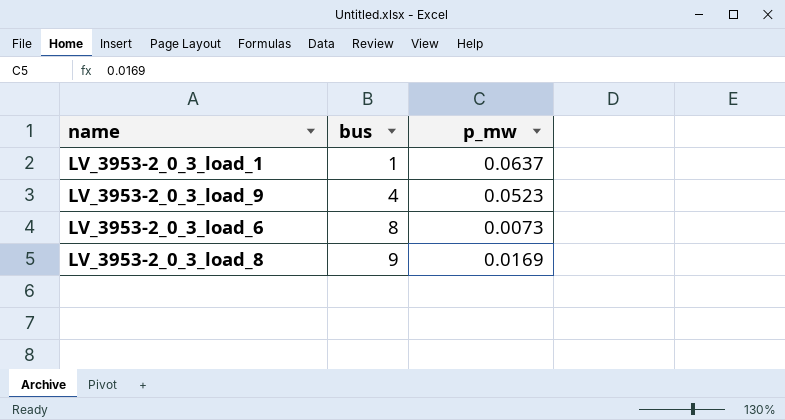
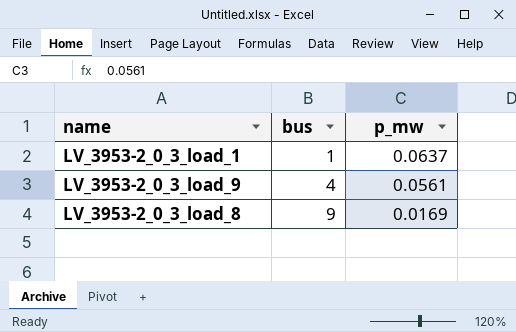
row LV_3953-2_0_3_load_6: 8 | 0.0073 -> none
LV_3953-2_0_3_load_9 | p_mw: 0.0523 -> 0.0561

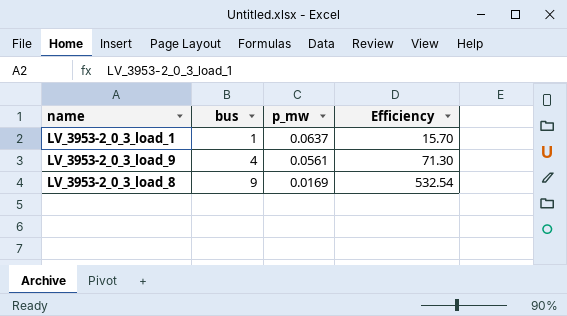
column Efficiency | formula: none -> [bus] / [p_mw]

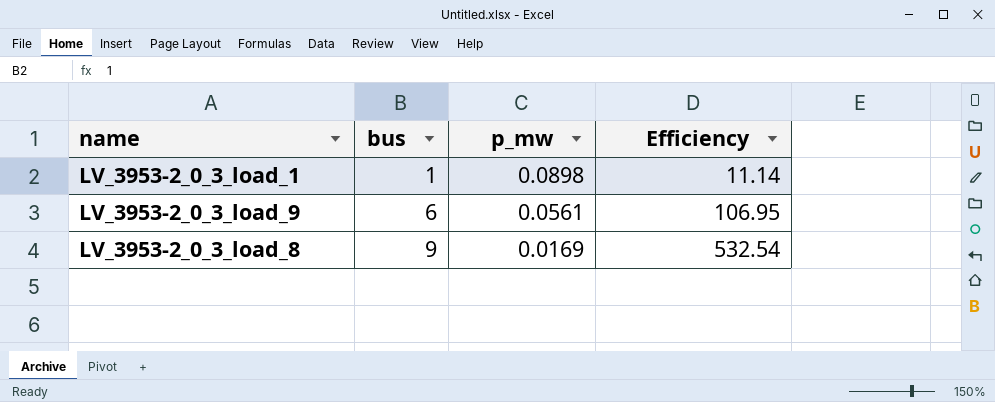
LV_3953-2_0_3_load_1 | p_mw: 0.0637 -> 0.0898
LV_3953-2_0_3_load_1 | Efficiency: 15.70 -> 11.14
LV_3953-2_0_3_load_9 | bus: 4 -> 6
LV_3953-2_0_3_load_9 | Efficiency: 71.30 -> 106.95

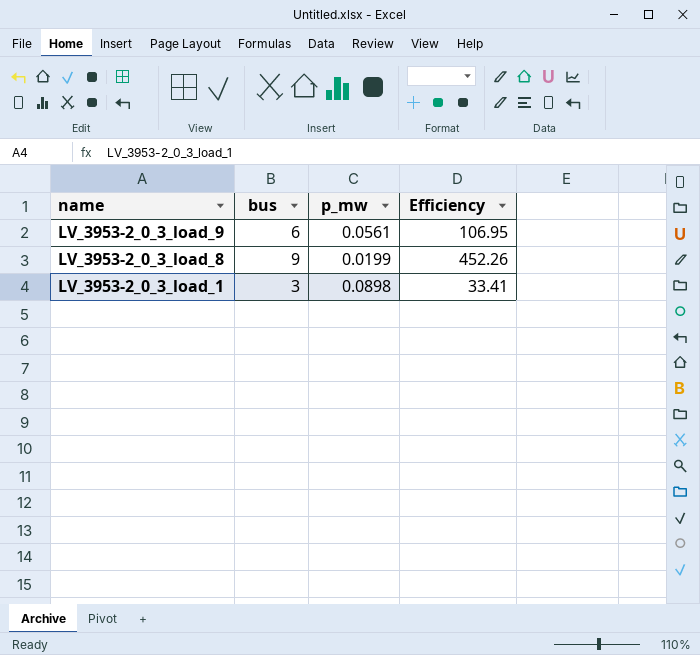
row order: bus ascending -> name descending
LV_3953-2_0_3_load_8 | p_mw: 0.0169 -> 0.0199
LV_3953-2_0_3_load_8 | Efficiency: 532.54 -> 452.26
LV_3953-2_0_3_load_1 | bus: 1 -> 3
LV_3953-2_0_3_load_1 | Efficiency: 11.14 -> 33.41

